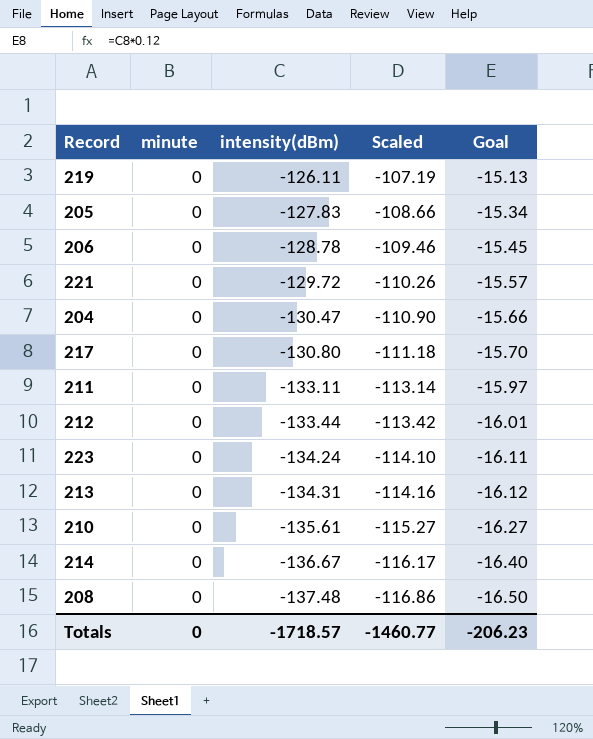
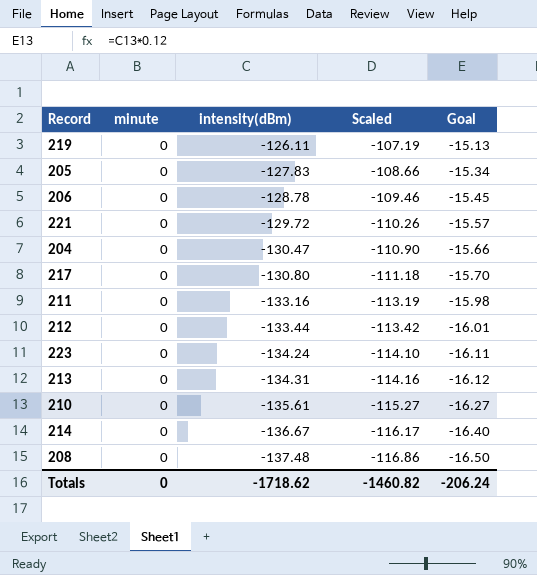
211 | intensity(dBm): -133.11 -> -133.16
211 | Scaled: -113.14 -> -113.19
211 | Goal: -15.97 -> -15.98
Totals | intensity(dBm): -1718.57 -> -1718.62
Totals | Scaled: -1460.77 -> -1460.82
Totals | Goal: -206.23 -> -206.24

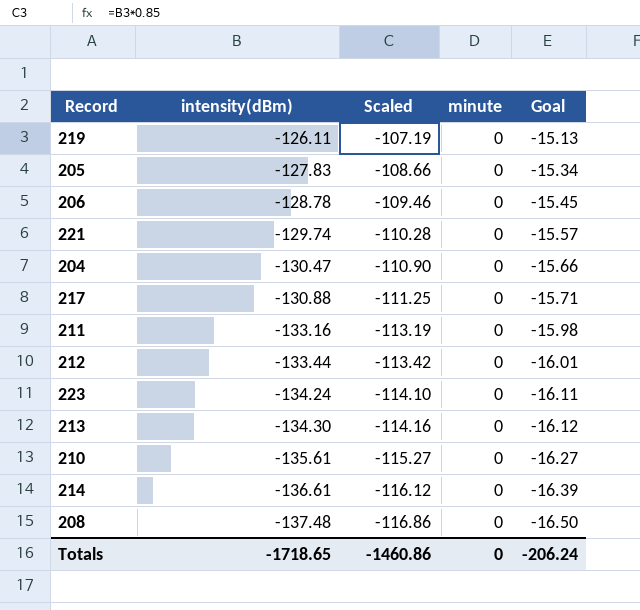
column minute | position: 2 -> 4
221 | intensity(dBm): -129.72 -> -129.74
221 | Scaled: -110.26 -> -110.28
217 | intensity(dBm): -130.80 -> -130.88
217 | Scaled: -111.18 -> -111.25
217 | Goal: -15.70 -> -15.71
213 | intensity(dBm): -134.31 -> -134.30
214 | intensity(dBm): -136.67 -> -136.61
214 | Scaled: -116.17 -> -116.12
214 | Goal: -16.40 -> -16.39
Totals | intensity(dBm): -1718.62 -> -1718.65
Totals | Scaled: -1460.82 -> -1460.86

